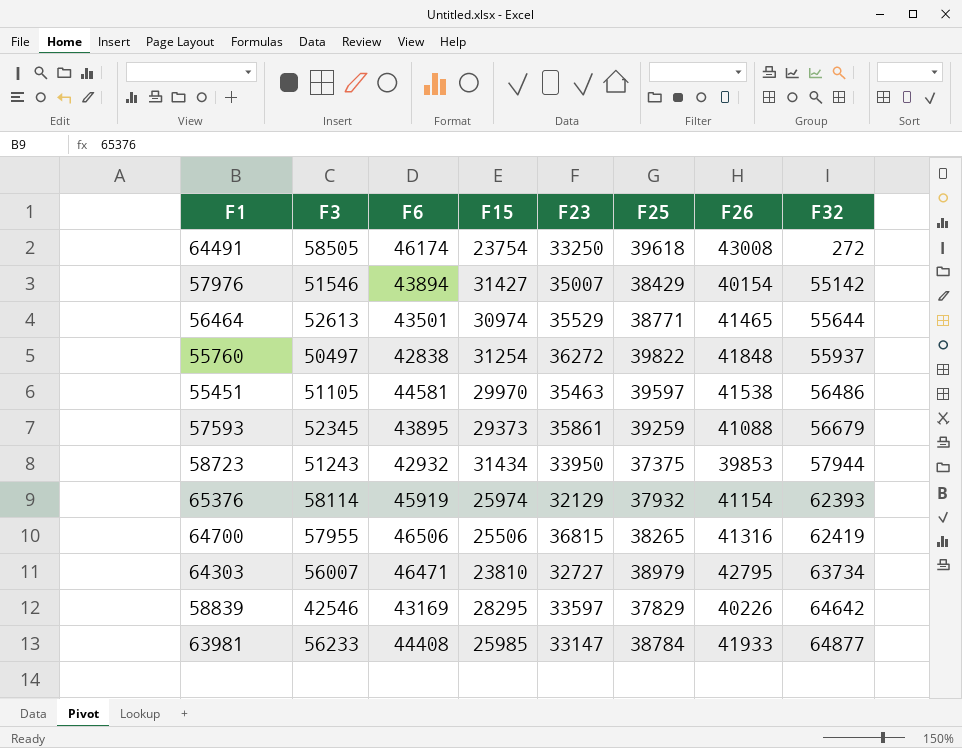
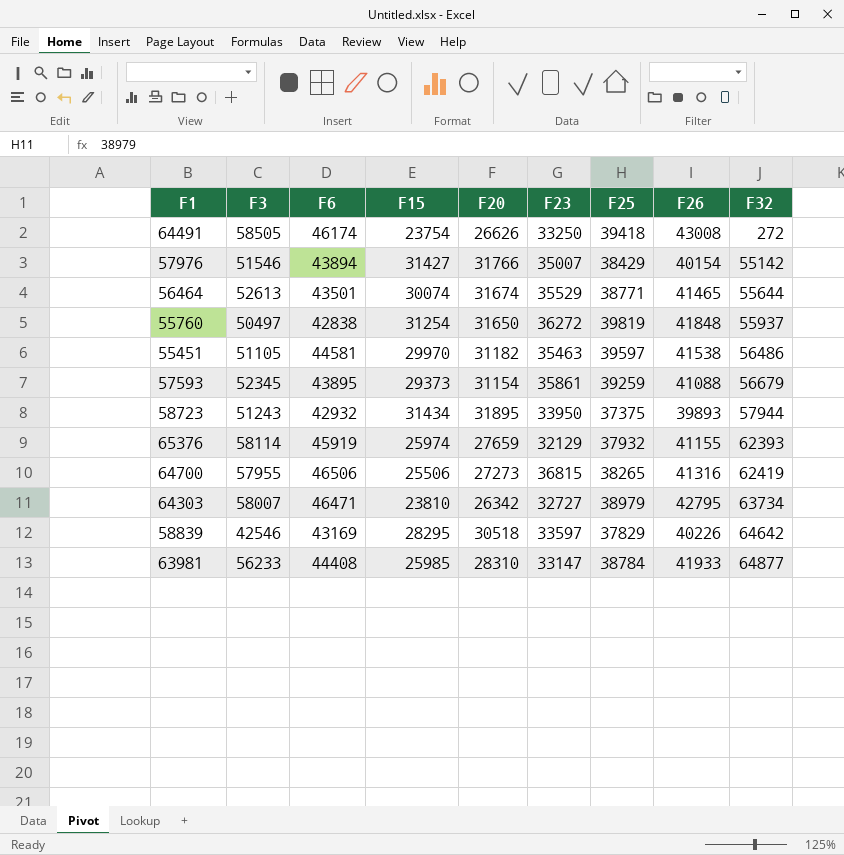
column F20 | position: none -> 5
64491 | F25: 39618 -> 39418
56464 | F15: 30974 -> 30074
55760 | F25: 39822 -> 39819
58723 | F26: 39853 -> 39893
65376 | F26: 41154 -> 41155
64303 | F3: 56007 -> 58007

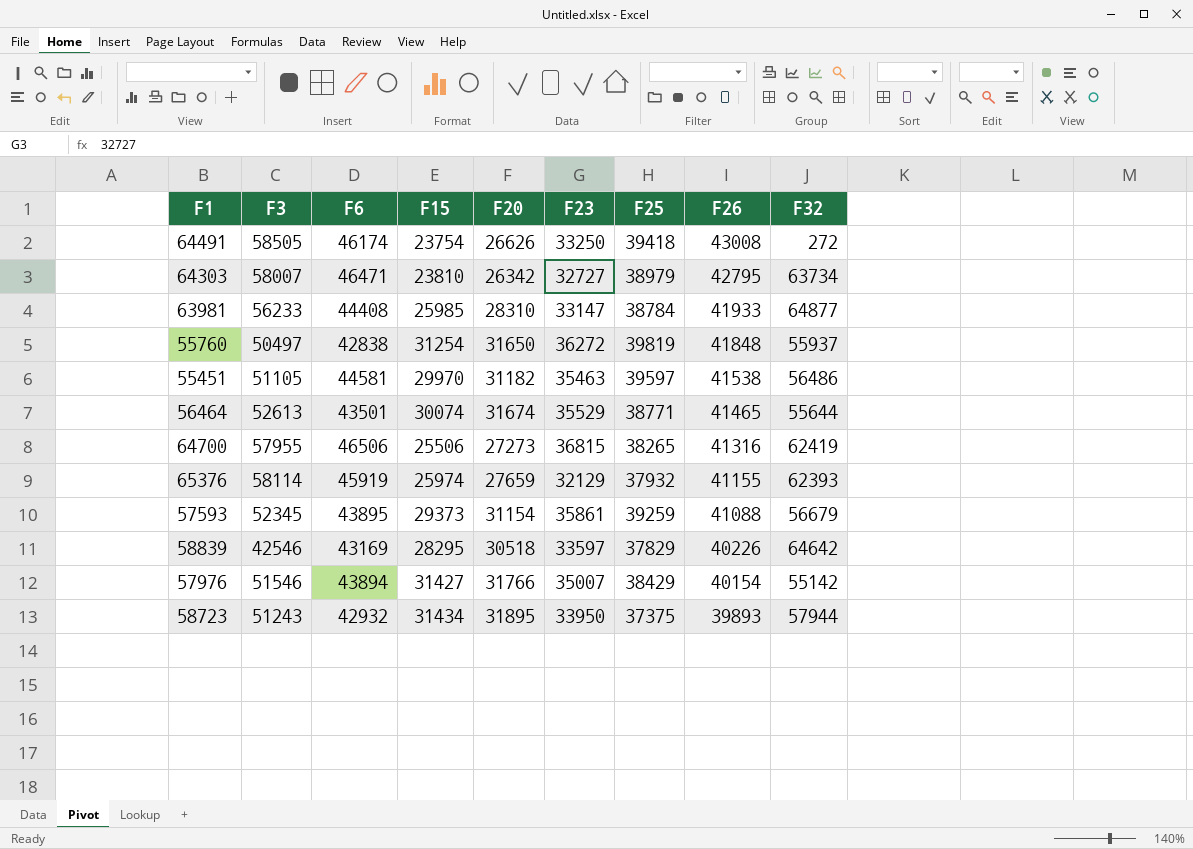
row order: F32 ascending -> F26 descending

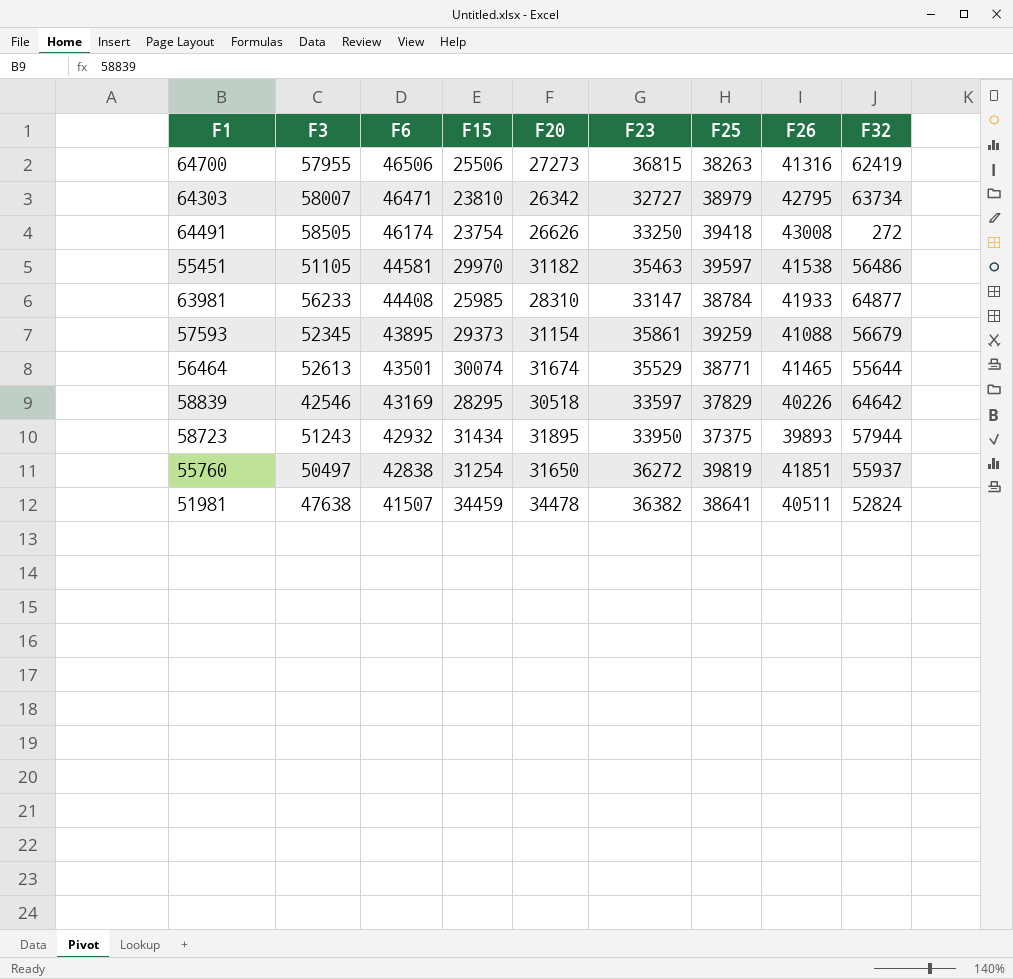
row order: F26 descending -> F6 descending
row 65376: 58114 | 45919 | 25974 | 27659 | 32129 | 37932 | 41155 | 62393 -> none
row 57976: 51546 | 43894 | 31427 | 31766 | 35007 | 38429 | 40154 | 55142 -> none
64700 | F25: 38265 -> 38263
55760 | F26: 41848 -> 41851
row 51981: none -> 47638 | 41507 | 34459 | 34478 | 36382 | 38641 | 40511 | 52824

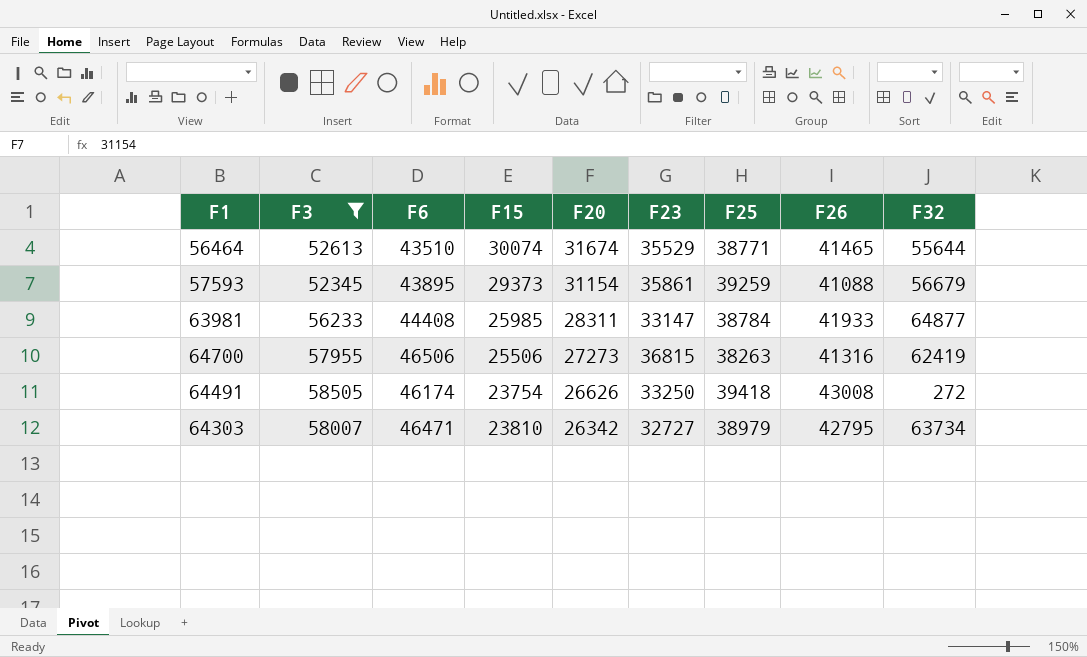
filter: none -> F3 >= 52345
row order: F6 descending -> F20 descending
56464 | F6: 43501 -> 43510
63981 | F20: 28310 -> 28311

